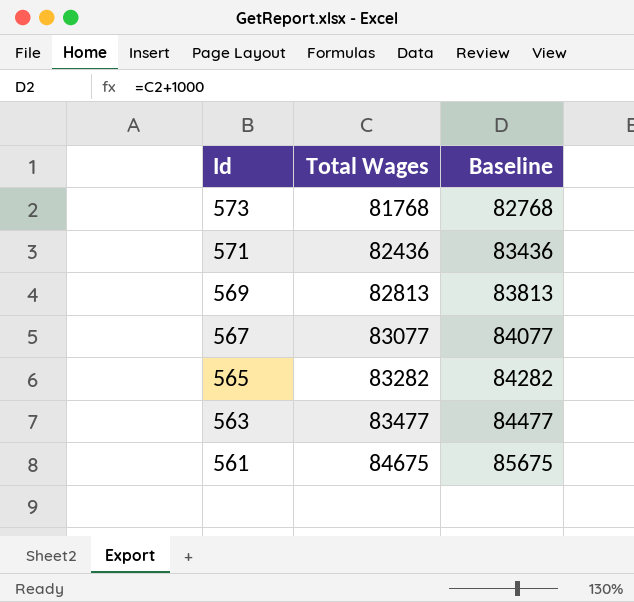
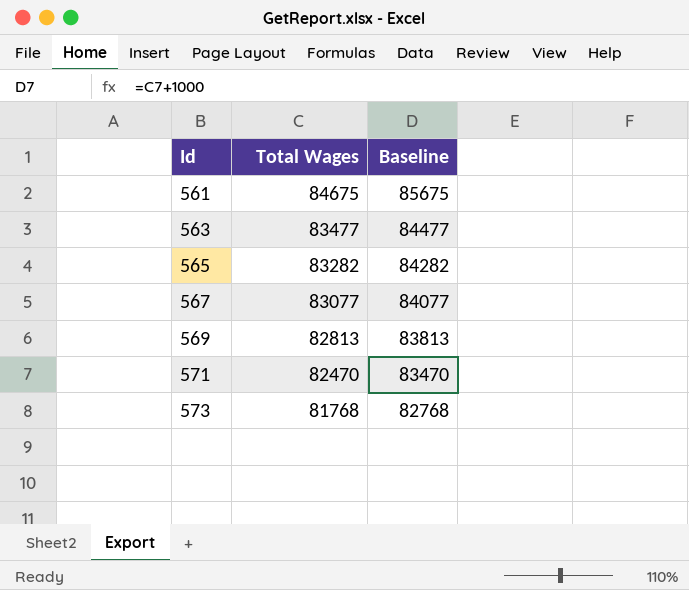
row order: Id descending -> Id ascending
571 | Total Wages: 82436 -> 82470
571 | Baseline: 83436 -> 83470

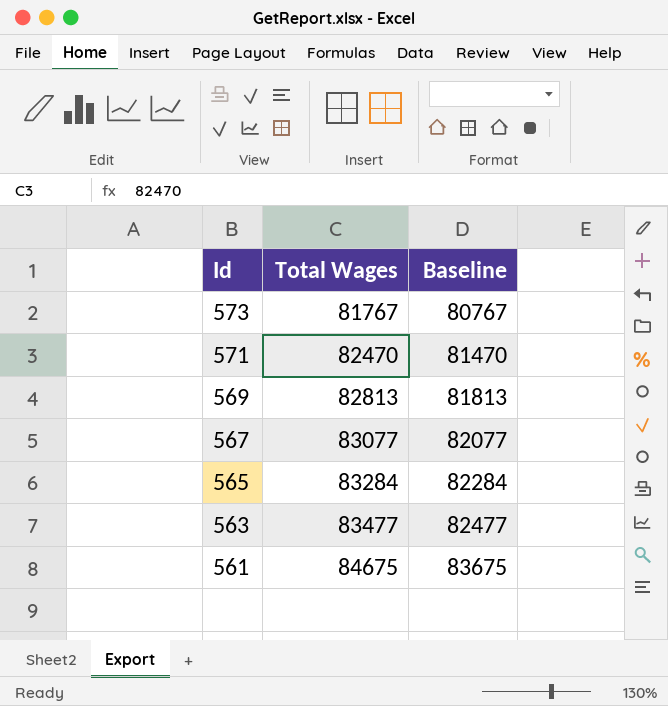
row order: Id ascending -> Id descending
column Baseline | formula: [Total Wages] + 1000 -> [Total Wages] - 1000
573 | Total Wages: 81768 -> 81767
565 | Total Wages: 83282 -> 83284

